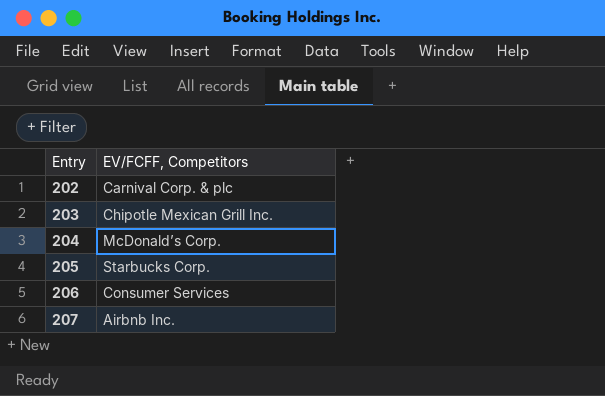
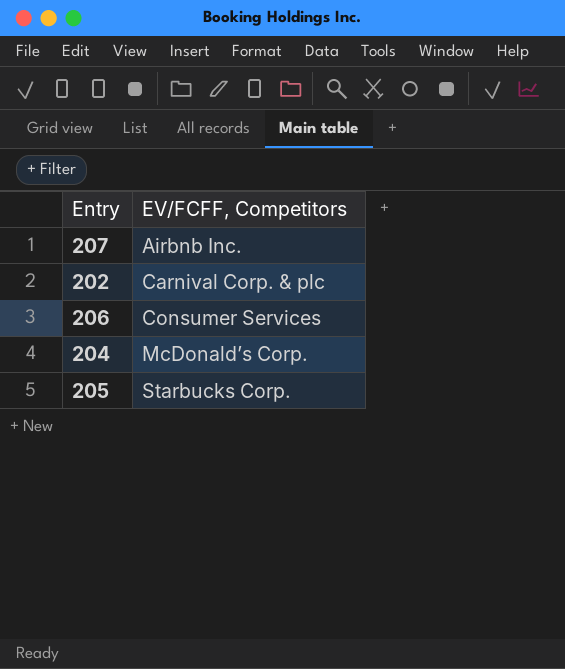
row order: Entry ascending -> EV/FCFF, Competitors ascending
row 203: Chipotle Mexican Grill Inc. -> none

